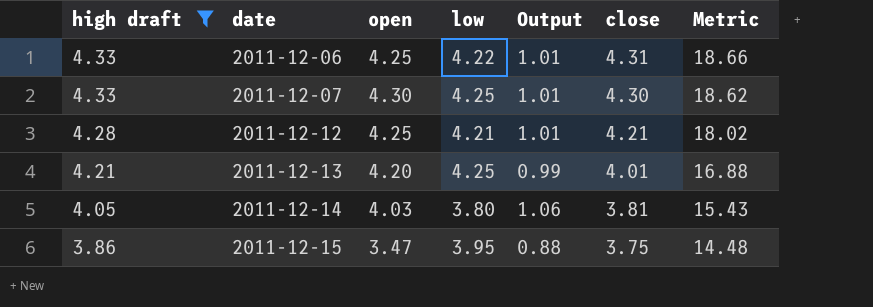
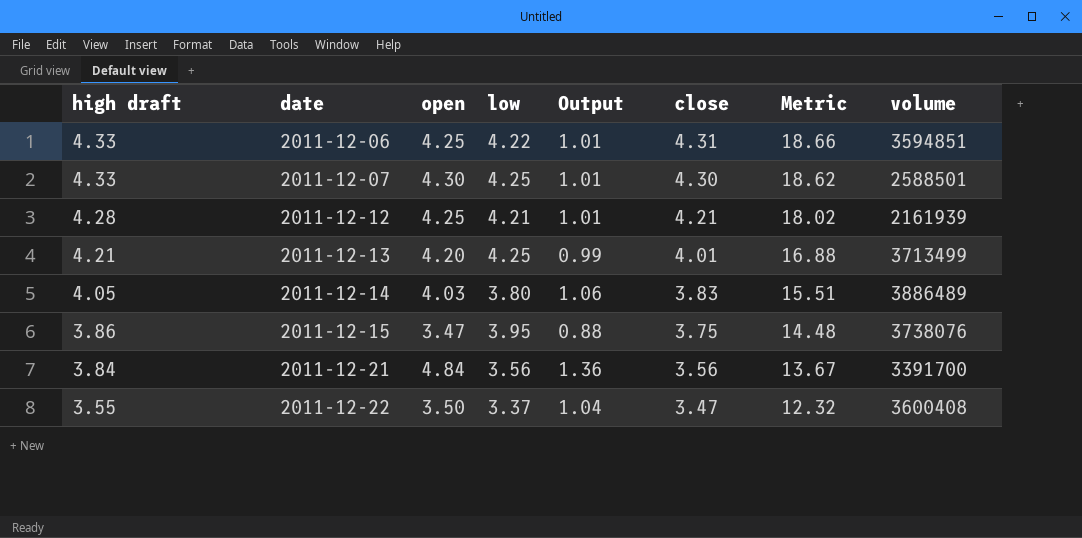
filter: high draft >= 3.86 -> none
column volume | position: none -> 8
2011-12-14 | close: 3.81 -> 3.83
2011-12-14 | Metric: 15.43 -> 15.51

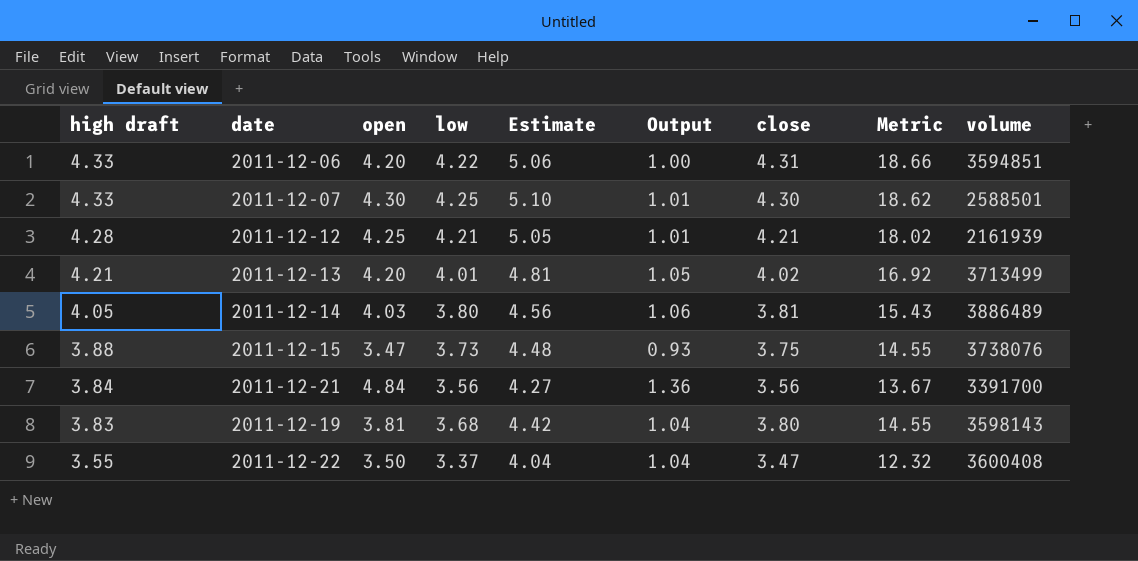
column Estimate | formula: none -> [low] * 1.2
2011-12-06 | open: 4.25 -> 4.20
2011-12-06 | Output: 1.01 -> 1.00
2011-12-13 | low: 4.25 -> 4.01
2011-12-13 | Output: 0.99 -> 1.05
2011-12-13 | close: 4.01 -> 4.02
2011-12-13 | Metric: 16.88 -> 16.92
2011-12-14 | close: 3.83 -> 3.81
2011-12-14 | Metric: 15.51 -> 15.43
2011-12-15 | high draft: 3.86 -> 3.88
2011-12-15 | low: 3.95 -> 3.73
2011-12-15 | Output: 0.88 -> 0.93
2011-12-15 | Metric: 14.48 -> 14.55
row 2011-12-19: none -> 3.83 | 3.81 | 3.68 | 4.42 | 1.04 | 3.80 | 14.55 | 3598143

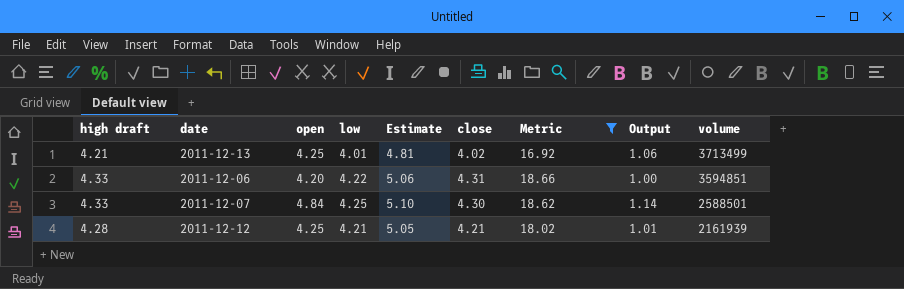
filter: none -> Metric >= 16.92
row order: high draft descending -> volume descending
column Output | position: 6 -> 8
2011-12-13 | open: 4.20 -> 4.25
2011-12-13 | Output: 1.05 -> 1.06
2011-12-07 | open: 4.30 -> 4.84
2011-12-07 | Output: 1.01 -> 1.14

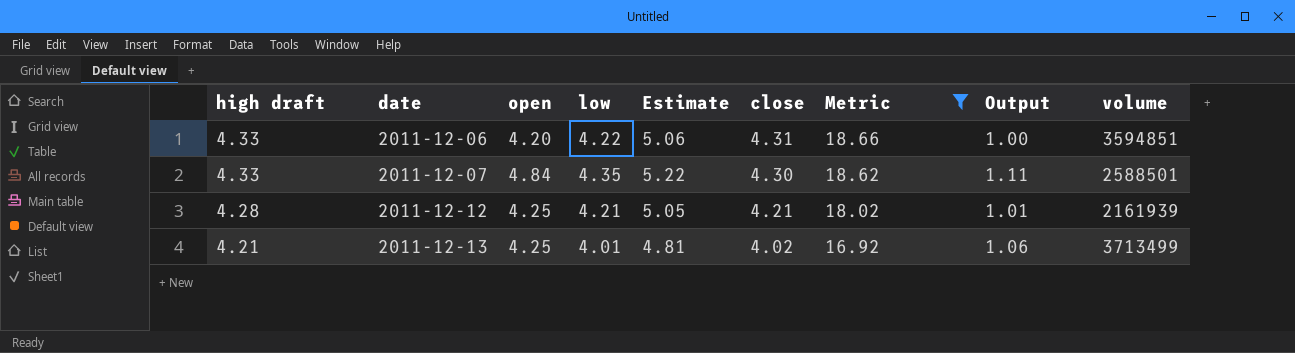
row order: volume descending -> high draft descending
2011-12-07 | low: 4.25 -> 4.35
2011-12-07 | Estimate: 5.10 -> 5.22
2011-12-07 | Output: 1.14 -> 1.11

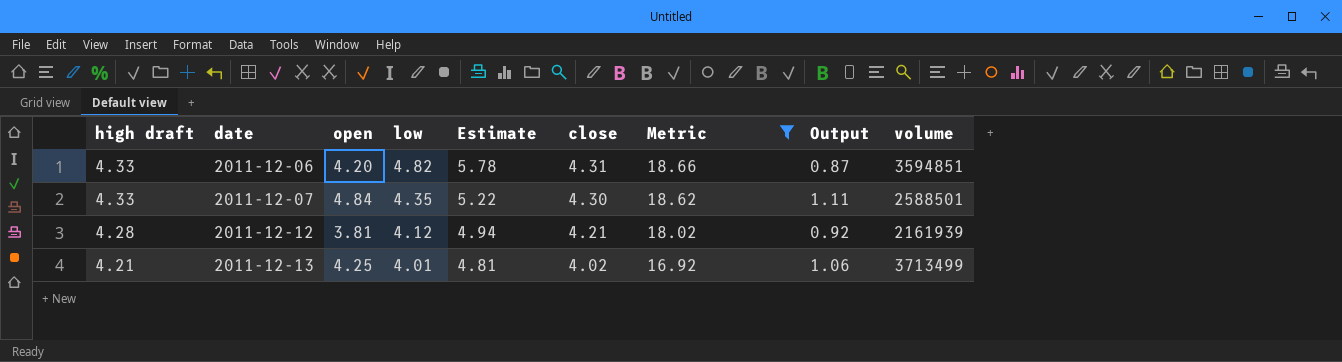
2011-12-06 | low: 4.22 -> 4.82
2011-12-06 | Estimate: 5.06 -> 5.78
2011-12-06 | Output: 1.00 -> 0.87
2011-12-12 | open: 4.25 -> 3.81
2011-12-12 | low: 4.21 -> 4.12
2011-12-12 | Estimate: 5.05 -> 4.94
2011-12-12 | Output: 1.01 -> 0.92

